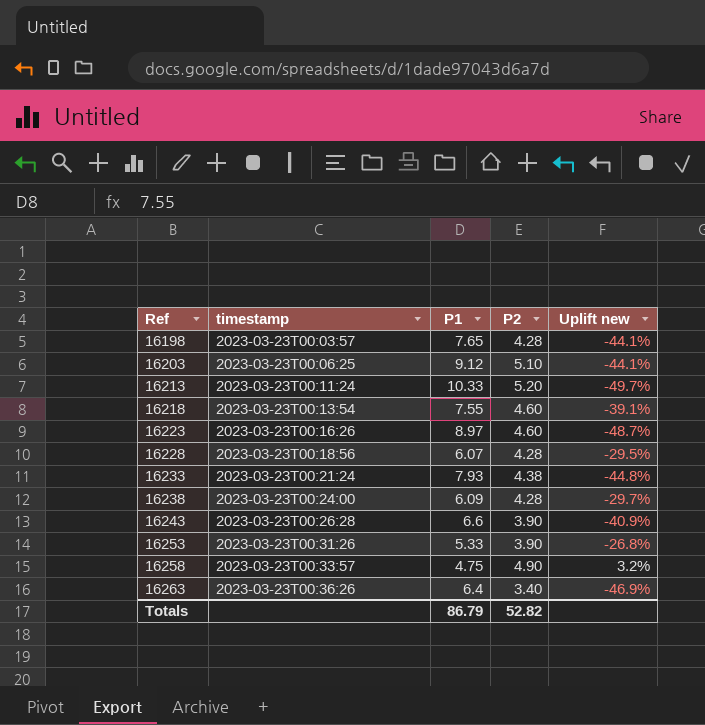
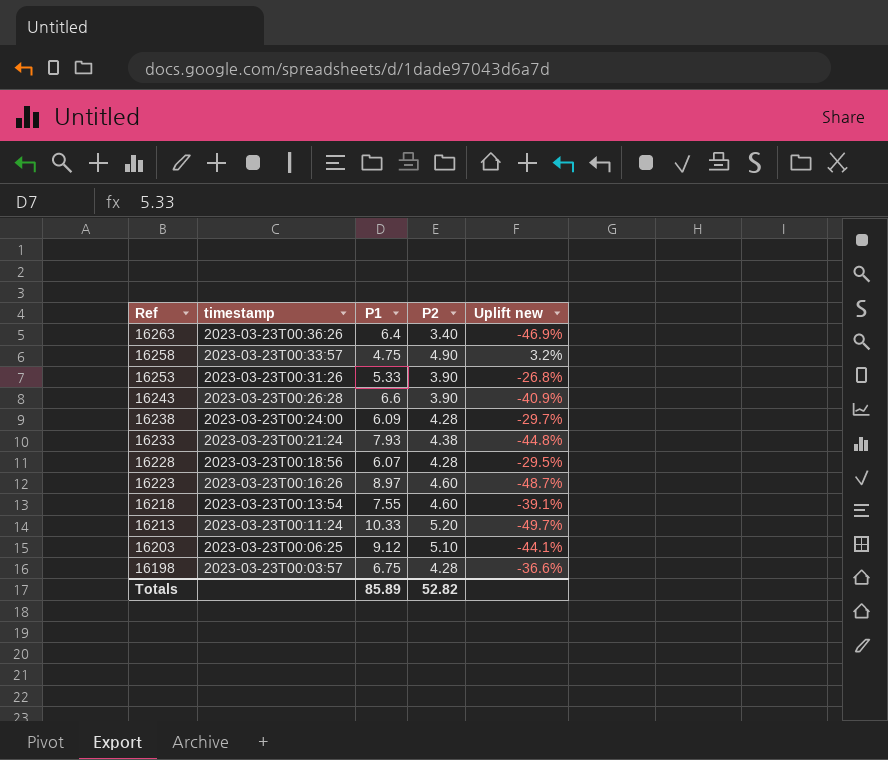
row order: Ref ascending -> Ref descending
16198 | P1: 7.65 -> 6.75
16198 | Uplift new: -44.1% -> -36.6%
Totals | P1: 86.79 -> 85.89

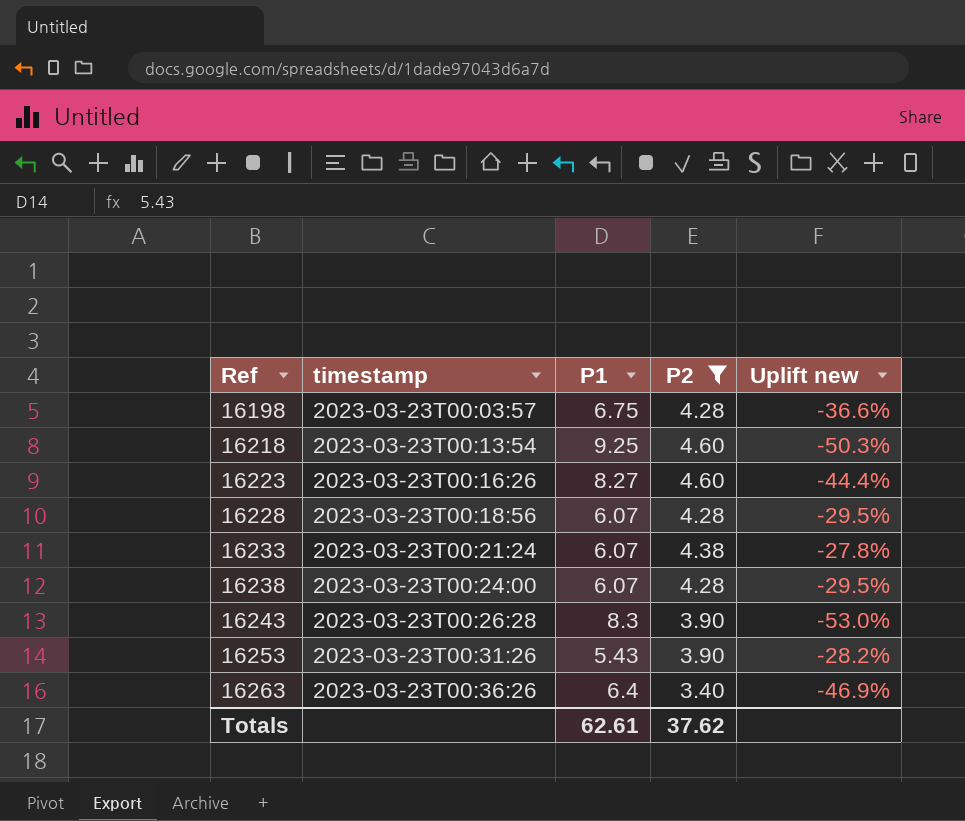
filter: none -> P2 <= 4.60
row order: Ref descending -> Ref ascending
16218 | P1: 7.55 -> 9.25
16218 | Uplift new: -39.1% -> -50.3%
16223 | P1: 8.97 -> 8.27
16223 | Uplift new: -48.7% -> -44.4%
16233 | P1: 7.93 -> 6.07
16233 | Uplift new: -44.8% -> -27.8%
16238 | P1: 6.09 -> 6.07
16238 | Uplift new: -29.7% -> -29.5%
16243 | P1: 6.6 -> 8.3
16243 | Uplift new: -40.9% -> -53.0%
16253 | P1: 5.33 -> 5.43
16253 | Uplift new: -26.8% -> -28.2%
Totals | P1: 85.89 -> 62.61
Totals | P2: 52.82 -> 37.62

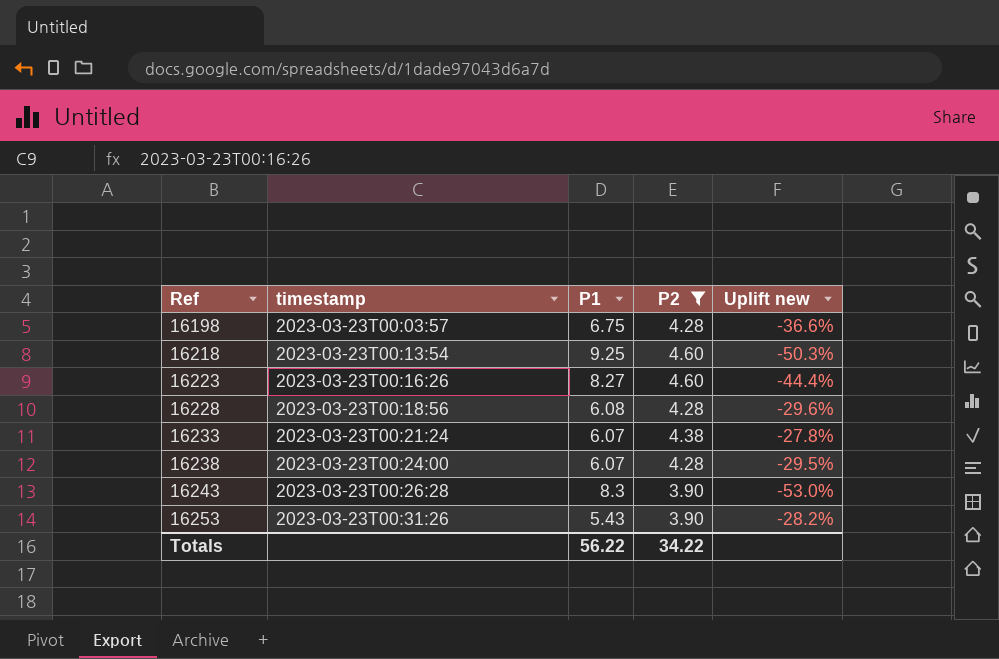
row 16263: 2023-03-23T00:36:26 | 6.4 | 3.40 | -46.9% -> none
16228 | P1: 6.07 -> 6.08
16228 | Uplift new: -29.5% -> -29.6%
Totals | P1: 62.61 -> 56.22
Totals | P2: 37.62 -> 34.22

